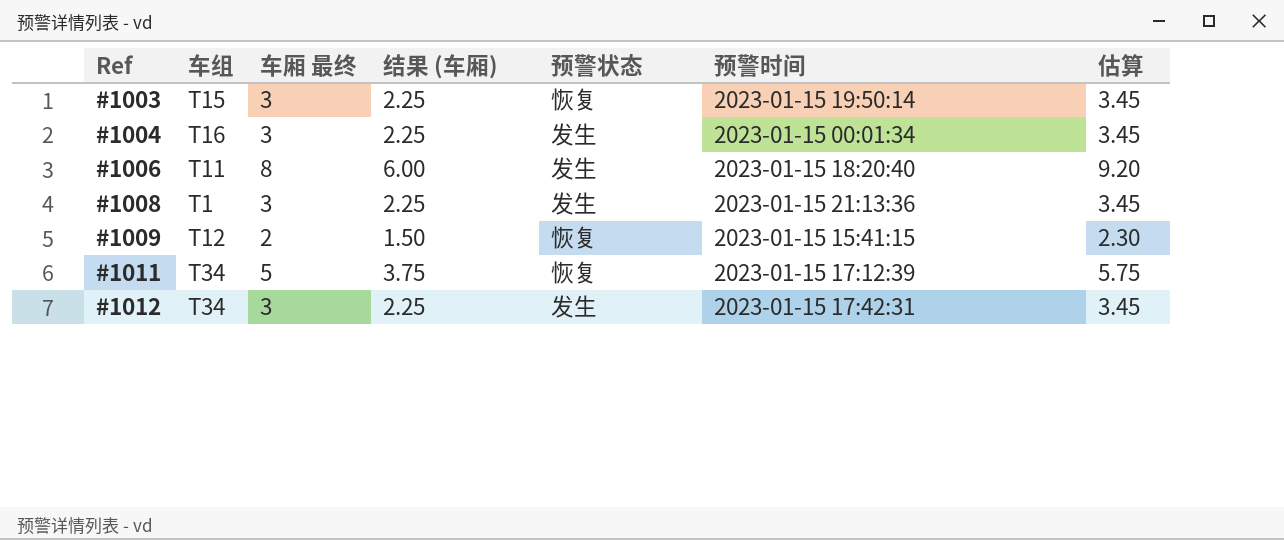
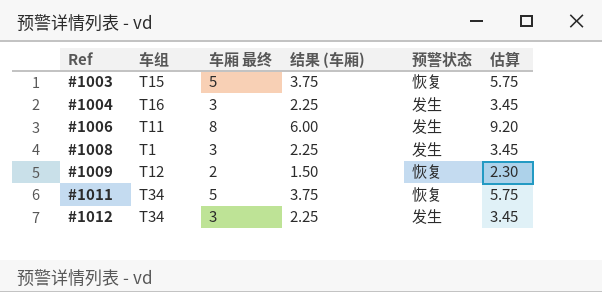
column 预警时间 | position: 6 -> none
#1003 | 车厢 最终: 3 -> 5
#1003 | 结果 (车厢): 2.25 -> 3.75
#1003 | 估算: 3.45 -> 5.75

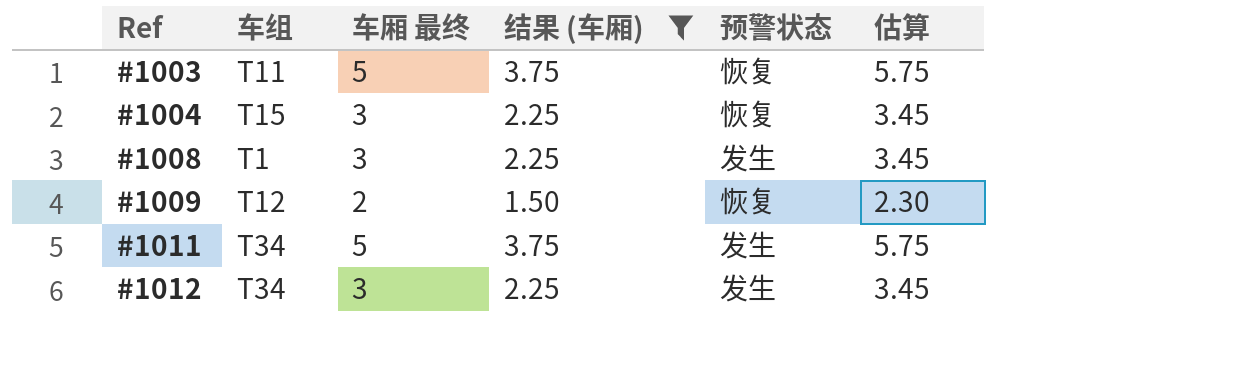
filter: none -> 结果 (车厢) != 6.00
#1003 | 车组: T15 -> T11
#1004 | 车组: T16 -> T15
#1004 | 预警状态: 发生 -> 恢复
#1011 | 预警状态: 恢复 -> 发生

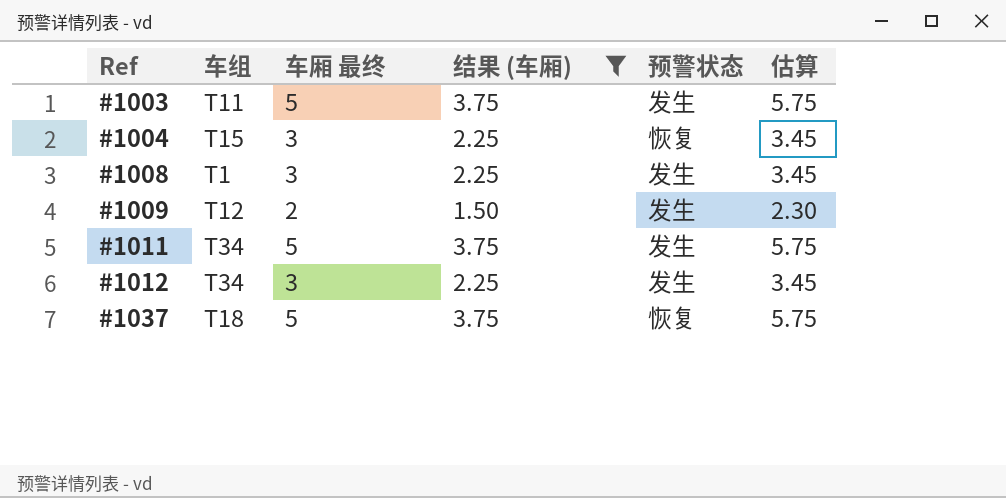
#1003 | 预警状态: 恢复 -> 发生
#1009 | 预警状态: 恢复 -> 发生
row #1037: none -> T18 | 5 | 3.75 | 恢复 | 5.75

